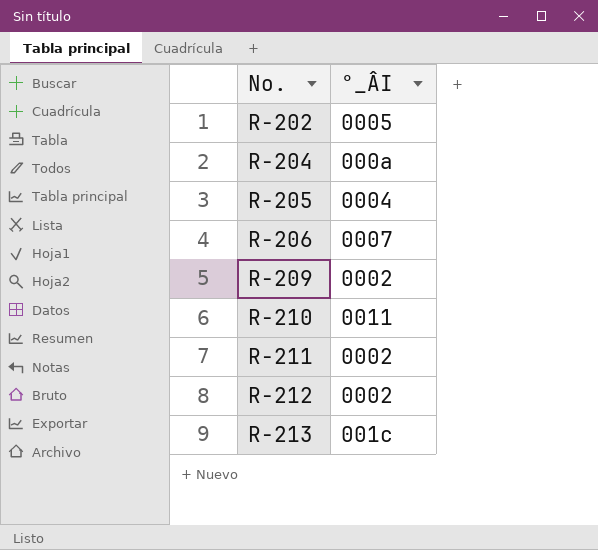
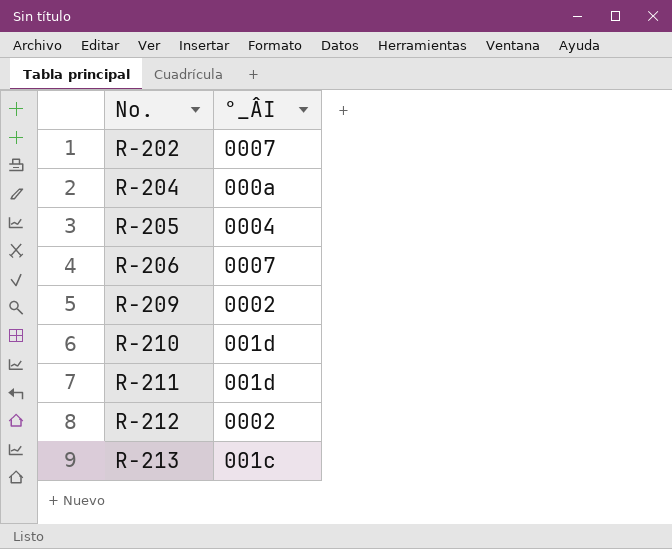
R-202 | °_ÂI: 0005 -> 0007
R-210 | °_ÂI: 0011 -> 001d
R-211 | °_ÂI: 0002 -> 001d

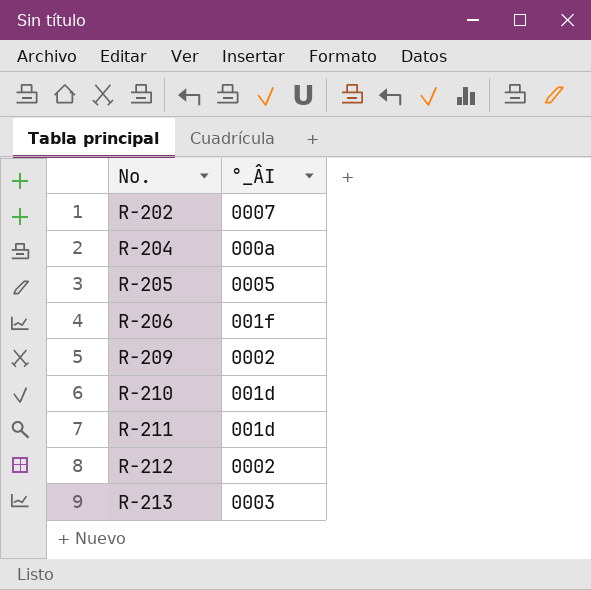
R-205 | °_ÂI: 0004 -> 0005
R-206 | °_ÂI: 0007 -> 001f
R-213 | °_ÂI: 001c -> 0003

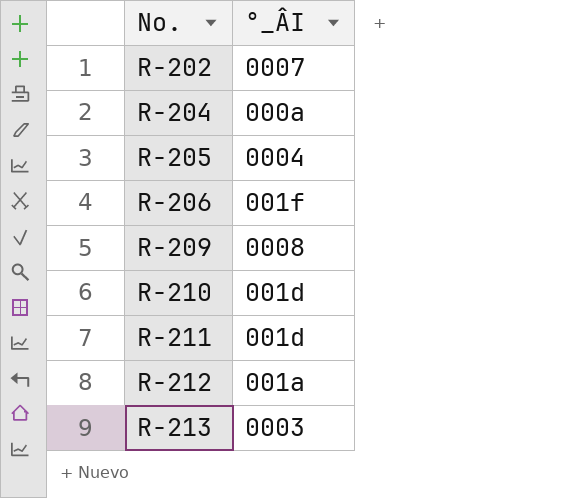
R-205 | °_ÂI: 0005 -> 0004
R-209 | °_ÂI: 0002 -> 0008
R-212 | °_ÂI: 0002 -> 001a

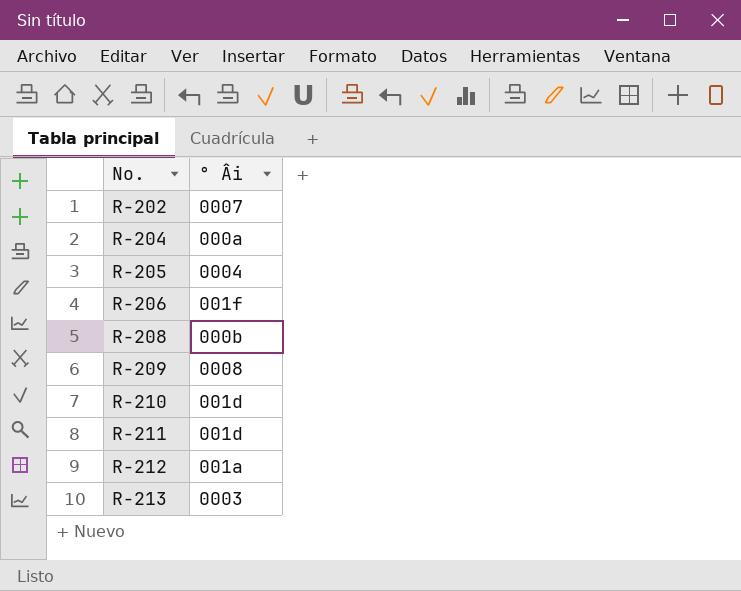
column name: °_ÂI -> ° Âi
row R-208: none -> 000b

